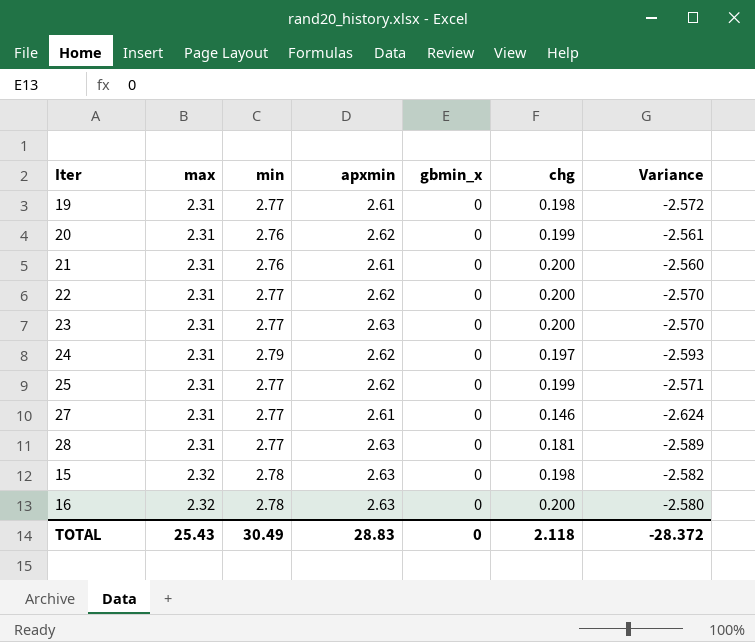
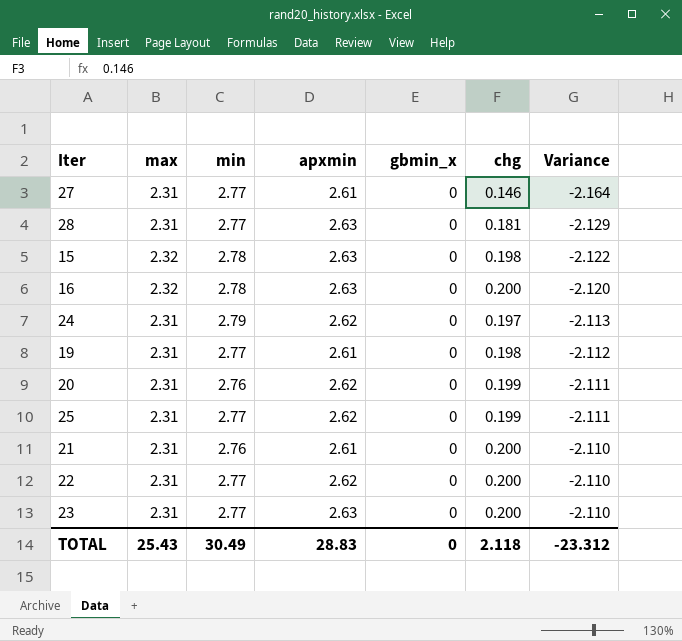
row order: max ascending -> Variance ascending
column Variance | formula: [chg] - [min] -> [chg] - [max]
TOTAL | Variance: -28.372 -> -23.312

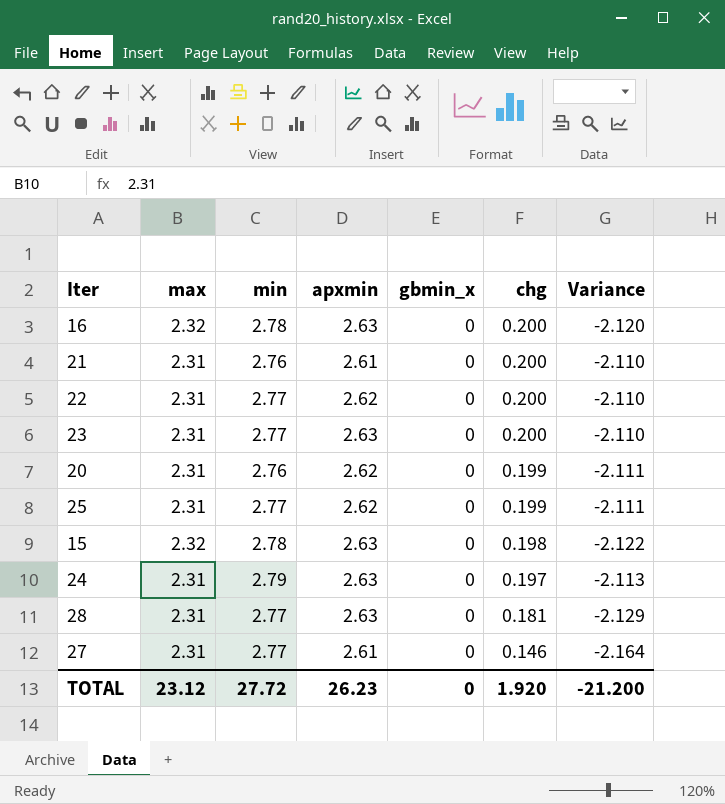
row order: Variance ascending -> chg descending
row 19: 2.31 | 2.77 | 2.61 | 0 | 0.198 | -2.112 -> none
24 | apxmin: 2.62 -> 2.63
TOTAL | max: 25.43 -> 23.12
TOTAL | min: 30.49 -> 27.72
TOTAL | apxmin: 28.83 -> 26.23
TOTAL | chg: 2.118 -> 1.920
TOTAL | Variance: -23.312 -> -21.200

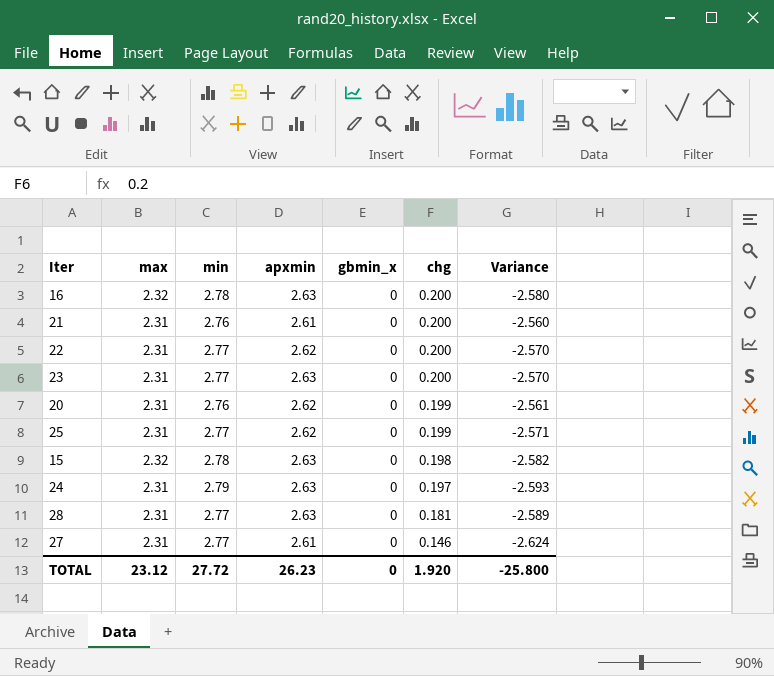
column Variance | formula: [chg] - [max] -> [chg] - [min]
TOTAL | Variance: -21.200 -> -25.800

